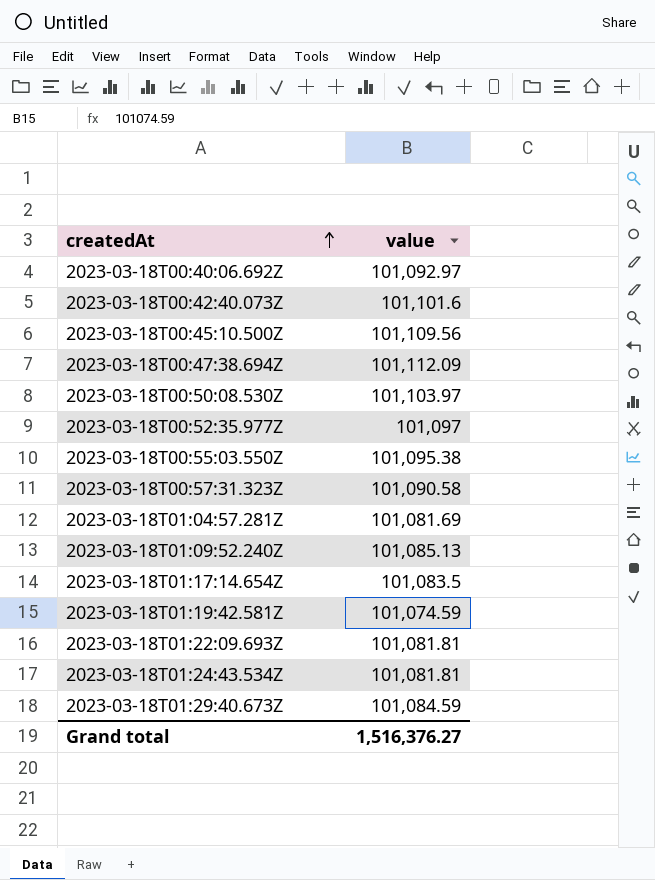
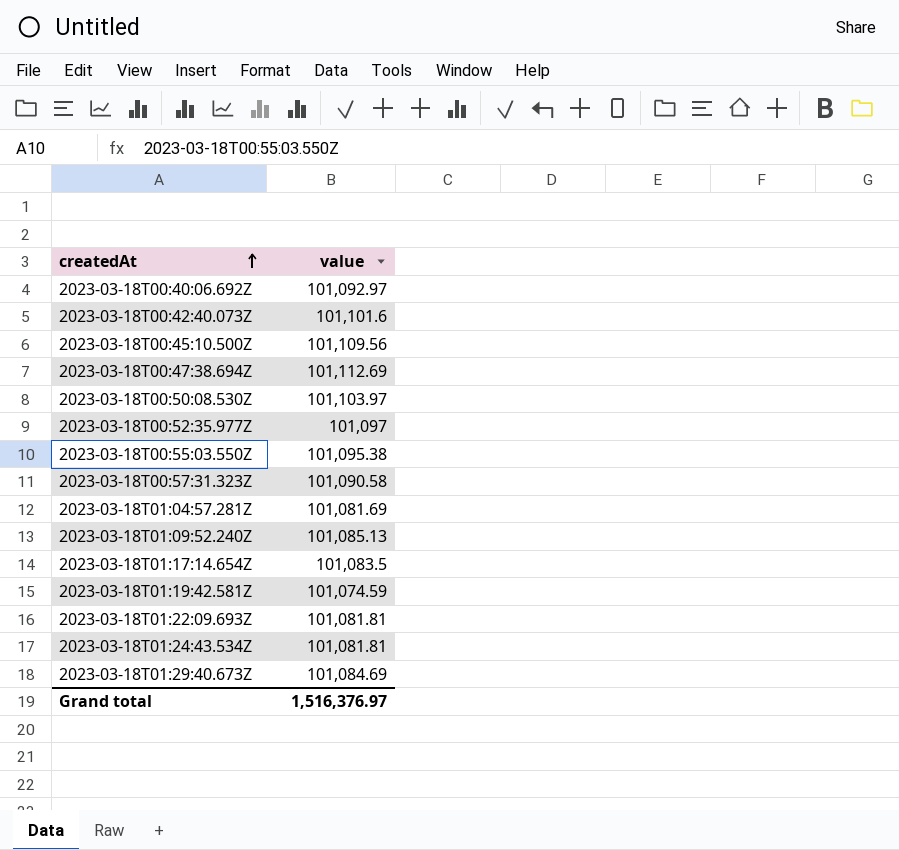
2023-03-18T00:47:38.694Z | value: 101,112.09 -> 101,112.69
2023-03-18T01:29:40.673Z | value: 101,084.59 -> 101,084.69
Grand total | value: 1,516,376.27 -> 1,516,376.97

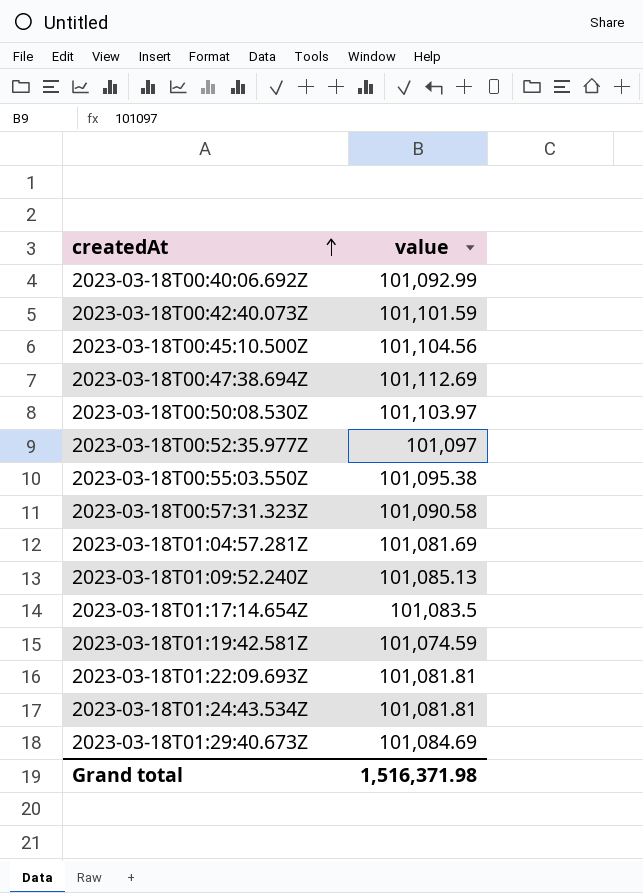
2023-03-18T00:40:06.692Z | value: 101,092.97 -> 101,092.99
2023-03-18T00:42:40.073Z | value: 101,101.6 -> 101,101.59
2023-03-18T00:45:10.500Z | value: 101,109.56 -> 101,104.56
Grand total | value: 1,516,376.97 -> 1,516,371.98

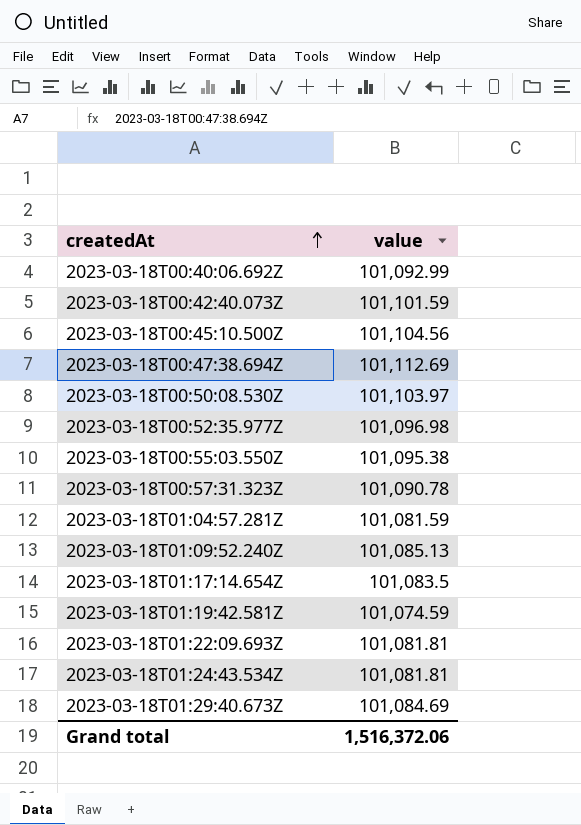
2023-03-18T00:52:35.977Z | value: 101,097 -> 101,096.98
2023-03-18T00:57:31.323Z | value: 101,090.58 -> 101,090.78
2023-03-18T01:04:57.281Z | value: 101,081.69 -> 101,081.59
Grand total | value: 1,516,371.98 -> 1,516,372.06

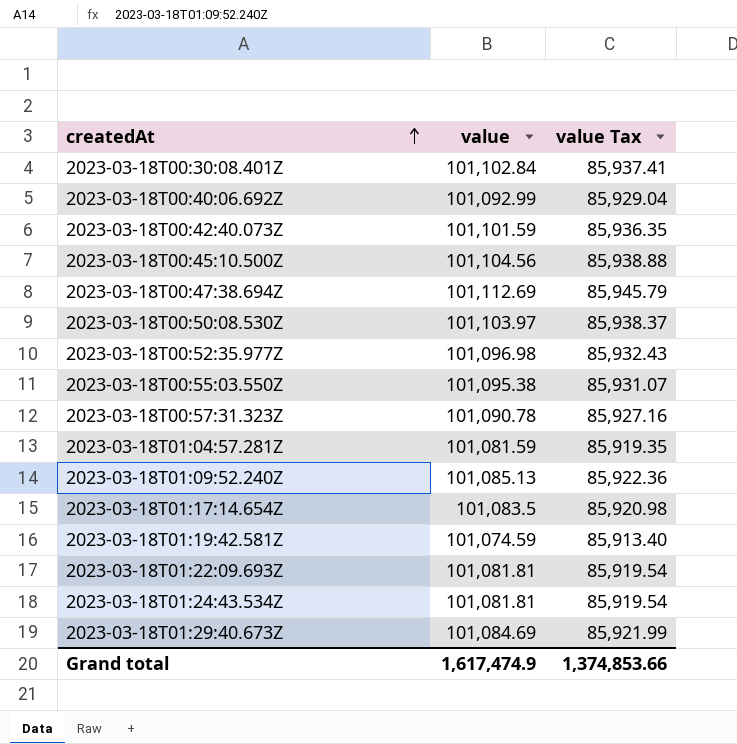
column value Tax | formula: none -> [value] * 0.85
row 2023-03-18T00:30:08.401Z: none -> 101,102.84 | 85,937.41
Grand total | value: 1,516,372.06 -> 1,617,474.9

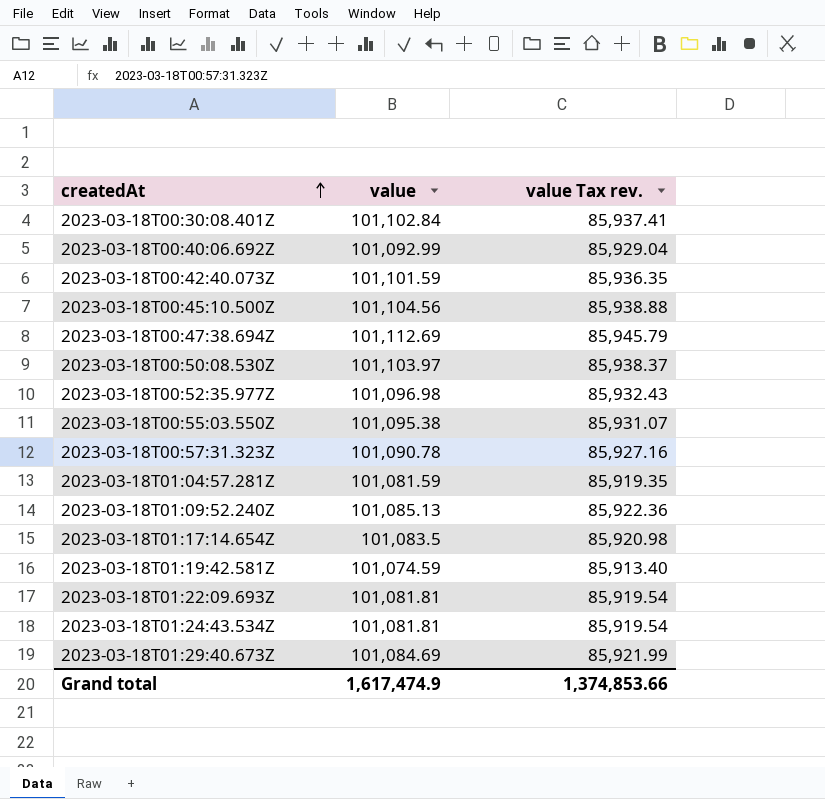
column name: value Tax -> value Tax rev.

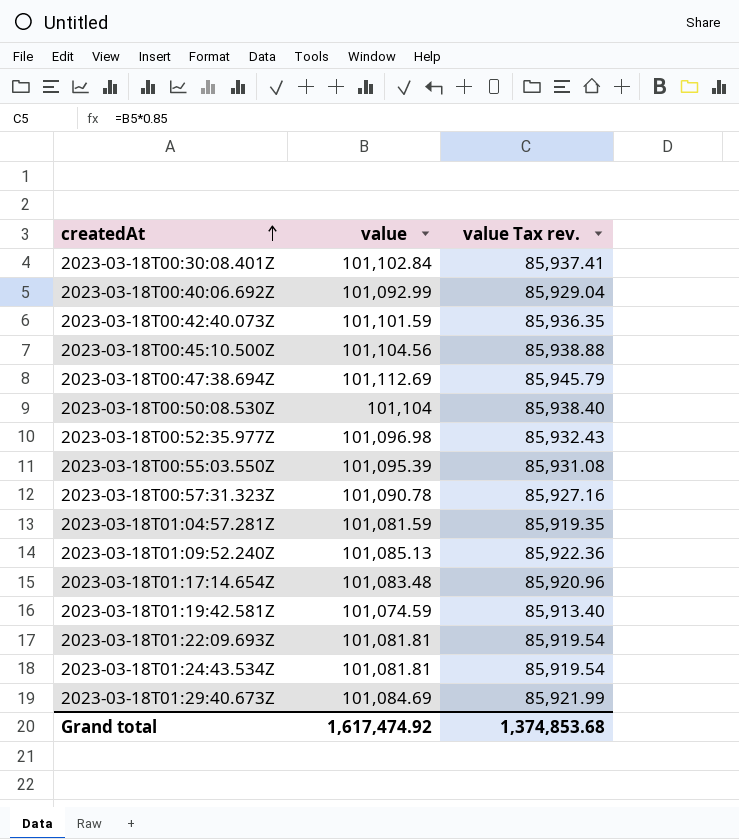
2023-03-18T00:50:08.530Z | value: 101,103.97 -> 101,104
2023-03-18T00:50:08.530Z | value Tax rev.: 85,938.37 -> 85,938.40
2023-03-18T00:55:03.550Z | value: 101,095.38 -> 101,095.39
2023-03-18T00:55:03.550Z | value Tax rev.: 85,931.07 -> 85,931.08
2023-03-18T01:17:14.654Z | value: 101,083.5 -> 101,083.48
2023-03-18T01:17:14.654Z | value Tax rev.: 85,920.98 -> 85,920.96
Grand total | value: 1,617,474.9 -> 1,617,474.92
Grand total | value Tax rev.: 1,374,853.66 -> 1,374,853.68

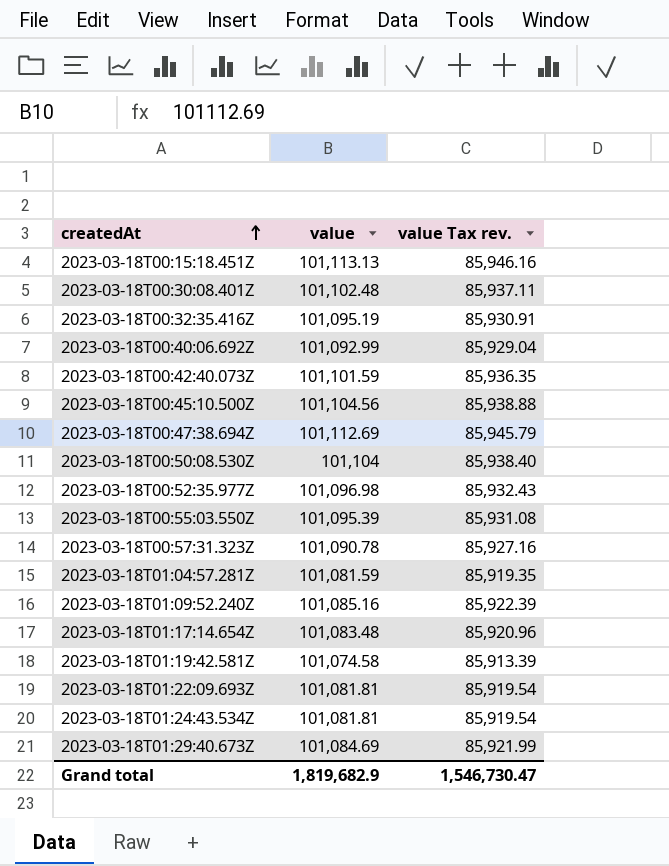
row 2023-03-18T00:15:18.451Z: none -> 101,113.13 | 85,946.16
2023-03-18T00:30:08.401Z | value: 101,102.84 -> 101,102.48
2023-03-18T00:30:08.401Z | value Tax rev.: 85,937.41 -> 85,937.11
row 2023-03-18T00:32:35.416Z: none -> 101,095.19 | 85,930.91
2023-03-18T01:09:52.240Z | value: 101,085.13 -> 101,085.16
2023-03-18T01:09:52.240Z | value Tax rev.: 85,922.36 -> 85,922.39
2023-03-18T01:19:42.581Z | value: 101,074.59 -> 101,074.58
2023-03-18T01:19:42.581Z | value Tax rev.: 85,913.40 -> 85,913.39
Grand total | value: 1,617,474.92 -> 1,819,682.9
Grand total | value Tax rev.: 1,374,853.68 -> 1,546,730.47

